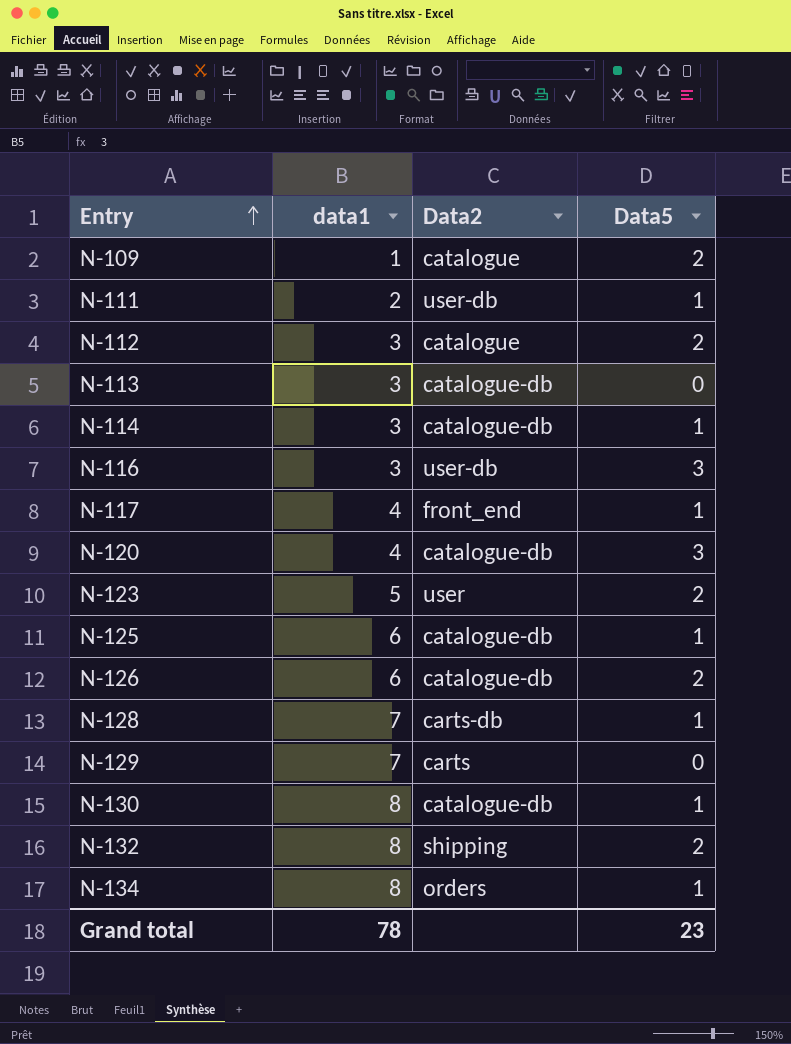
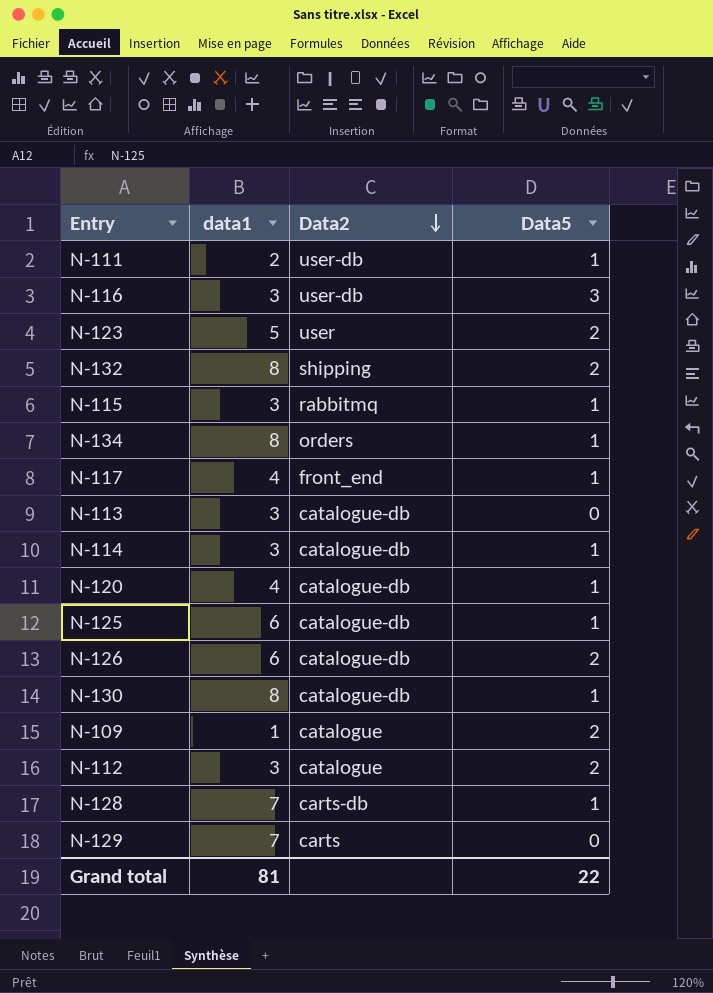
row order: Entry ascending -> Data2 descending
row N-115: none -> 3 | rabbitmq | 1
N-120 | Data5: 3 -> 1
Grand total | data1: 78 -> 81
Grand total | Data5: 23 -> 22

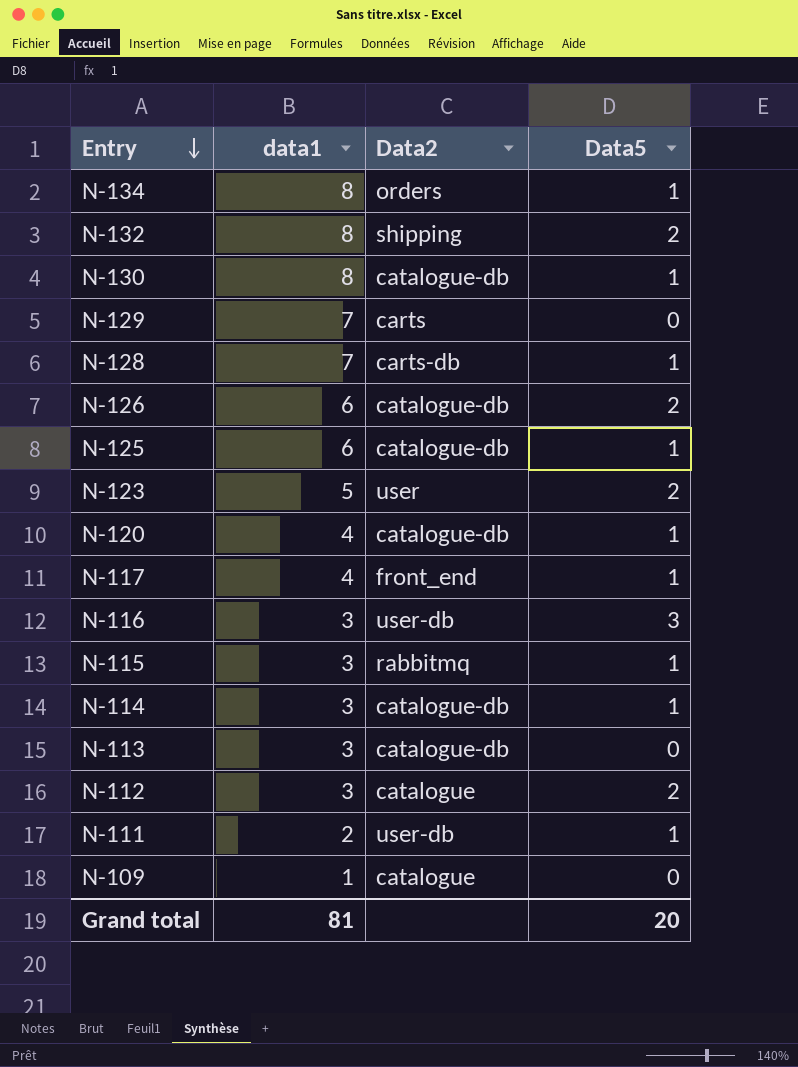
row order: Data2 descending -> Entry descending
N-109 | Data5: 2 -> 0
Grand total | Data5: 22 -> 20

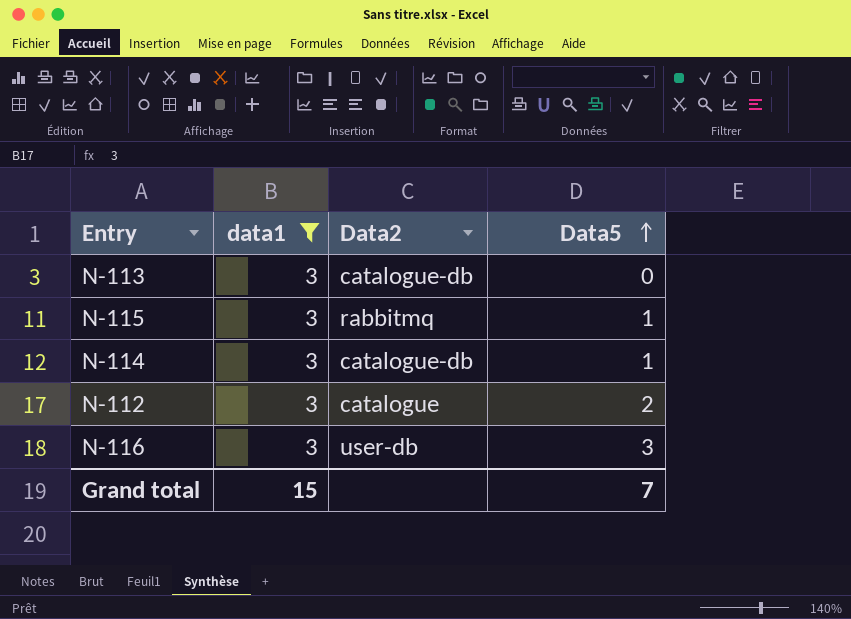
filter: none -> data1 = 3
row order: Entry descending -> Data5 ascending
Grand total | data1: 81 -> 15
Grand total | Data5: 20 -> 7

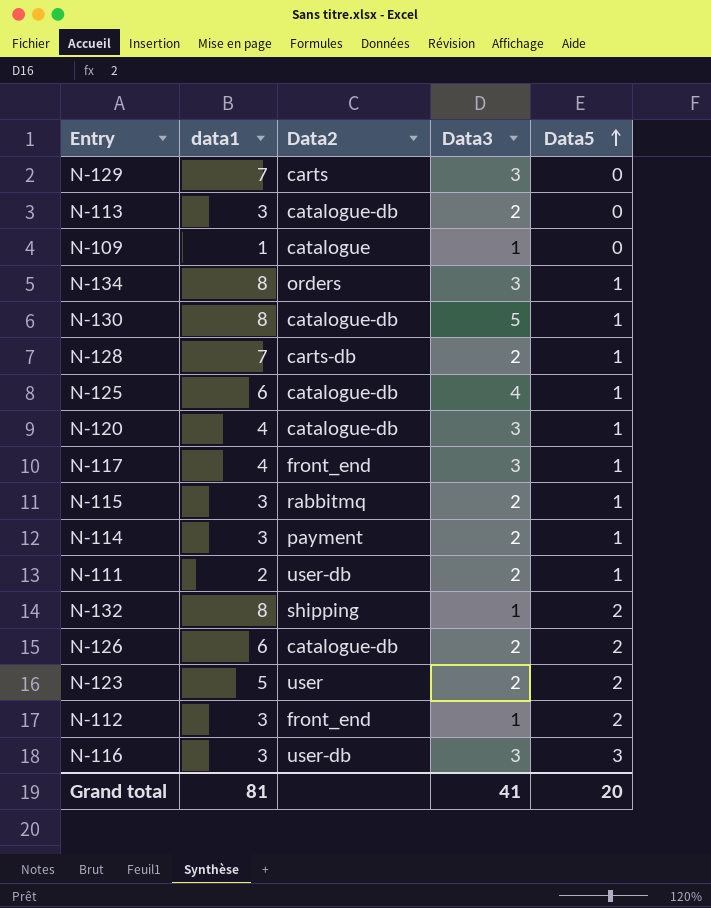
filter: data1 = 3 -> none
column Data3 | position: none -> 4
N-114 | Data2: catalogue-db -> payment
N-112 | Data2: catalogue -> front_end
Grand total | data1: 15 -> 81
Grand total | Data5: 7 -> 20

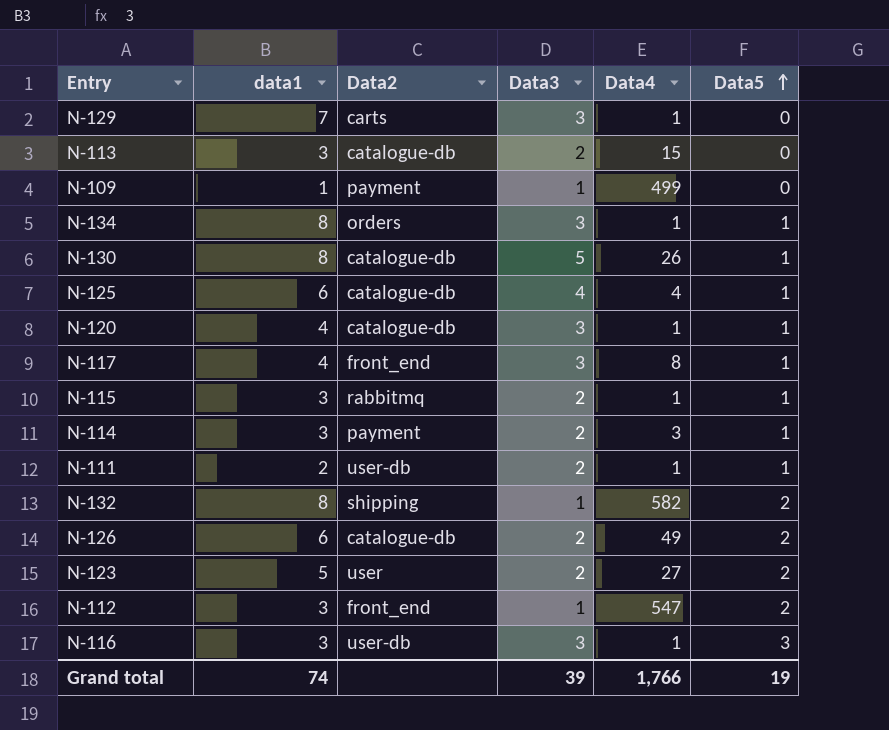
column Data4 | position: none -> 5
row N-128: 7 | carts-db | 2 | 1 -> none
N-109 | Data2: catalogue -> payment
Grand total | data1: 81 -> 74
Grand total | Data3: 41 -> 39
Grand total | Data5: 20 -> 19

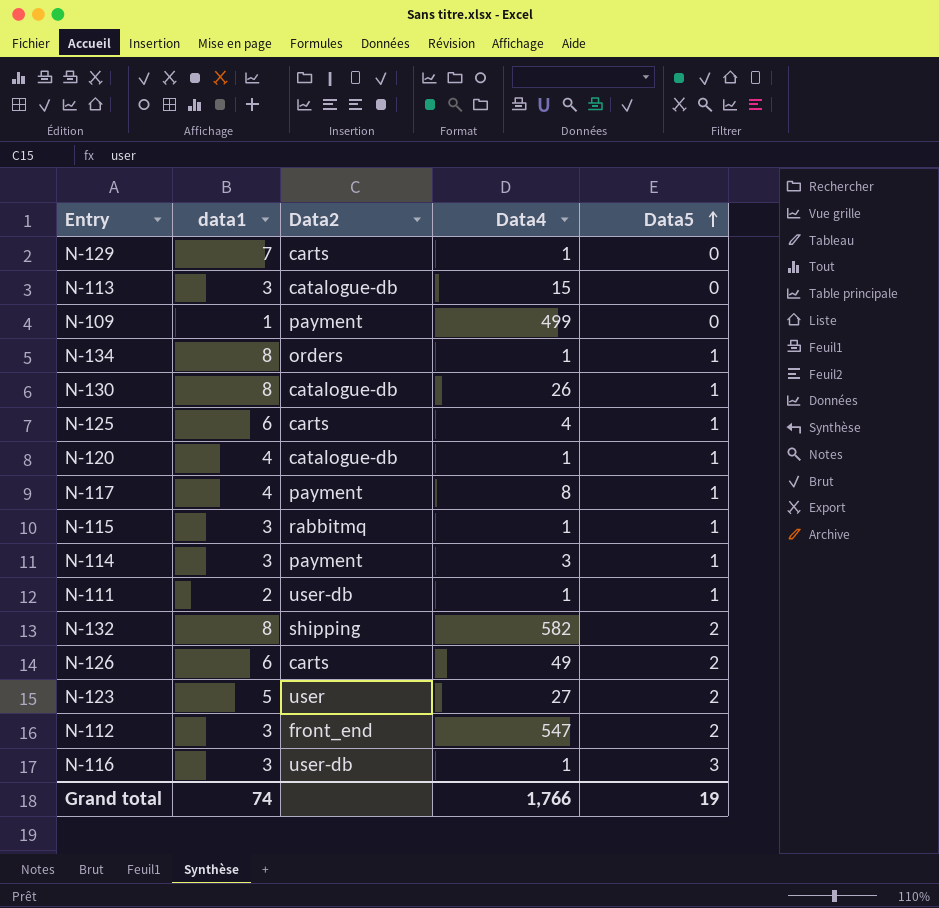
column Data3 | position: 4 -> none
N-125 | Data2: catalogue-db -> carts
N-117 | Data2: front_end -> payment
N-126 | Data2: catalogue-db -> carts

